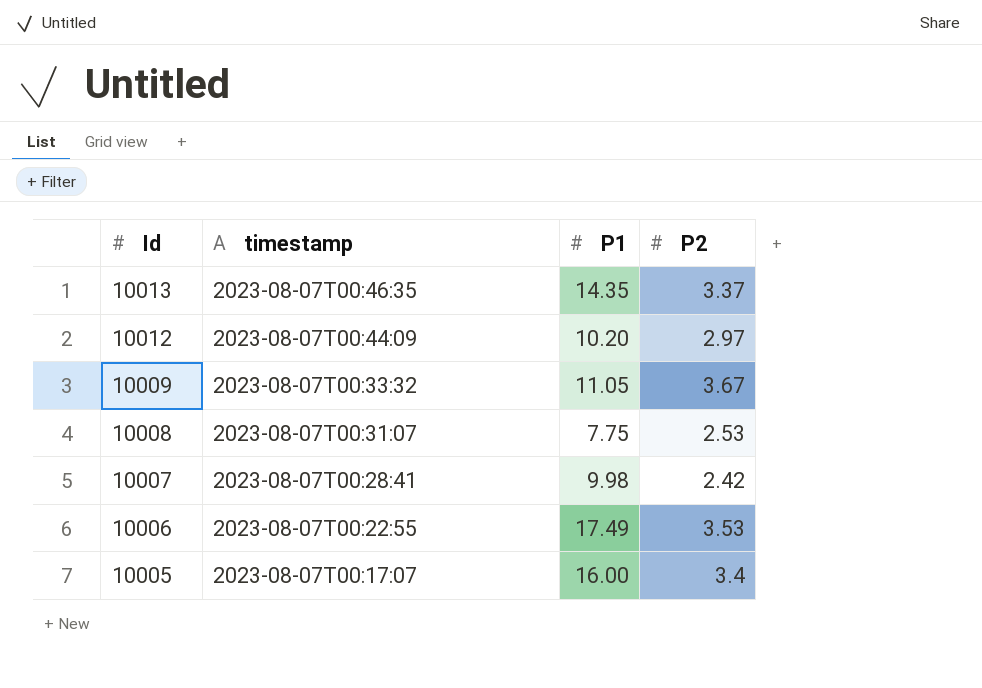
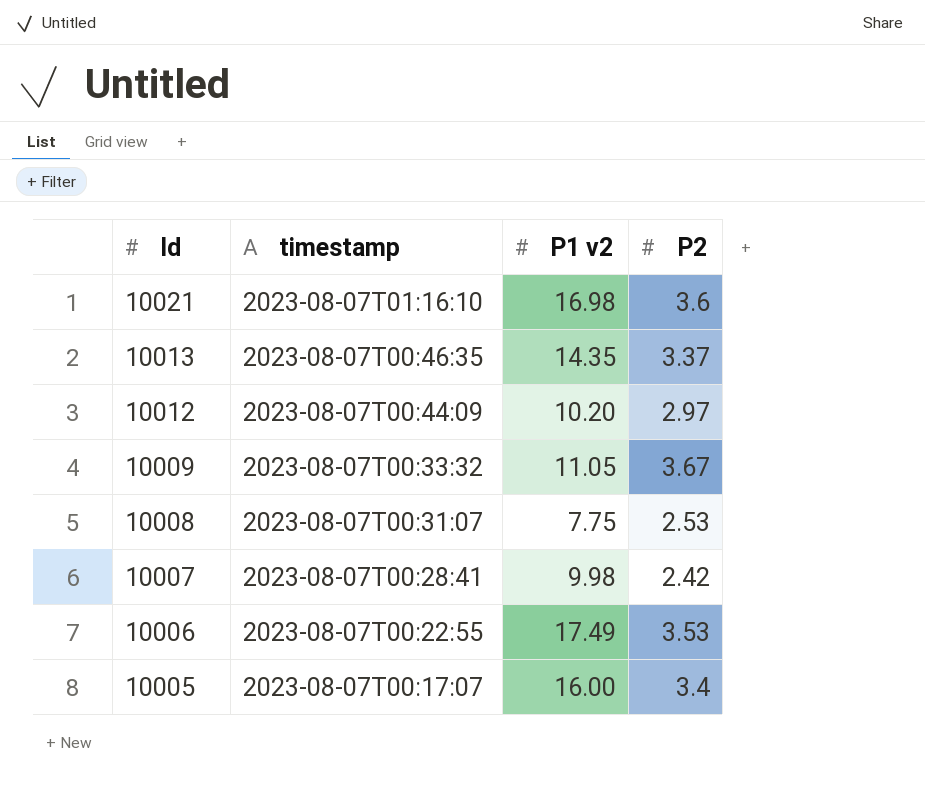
column name: P1 -> P1 v2
row 10021: none -> 2023-08-07T01:16:10 | 16.98 | 3.6

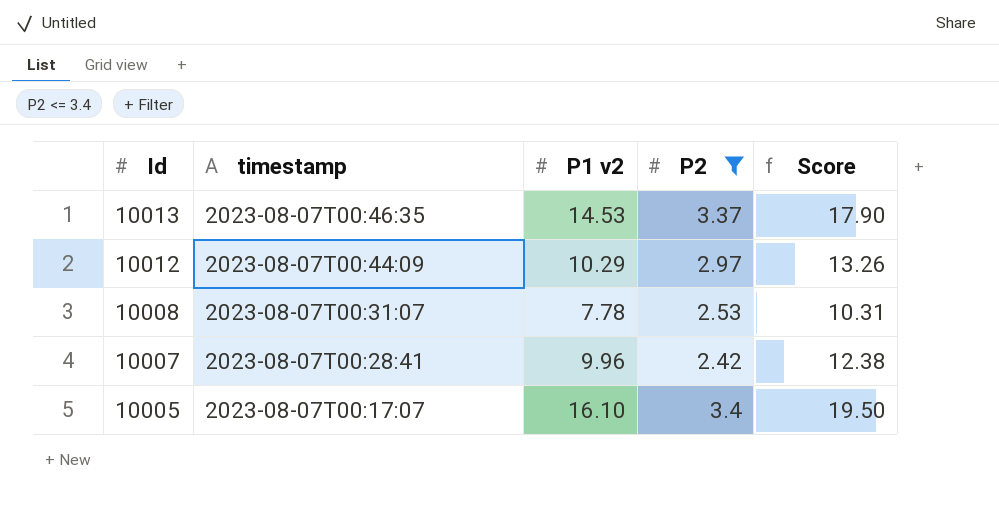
filter: none -> P2 <= 3.4
column Score | formula: none -> [P1 v2] + [P2]
10013 | P1 v2: 14.35 -> 14.53
10012 | P1 v2: 10.20 -> 10.29
10008 | P1 v2: 7.75 -> 7.78
10007 | P1 v2: 9.98 -> 9.96
10005 | P1 v2: 16.00 -> 16.10

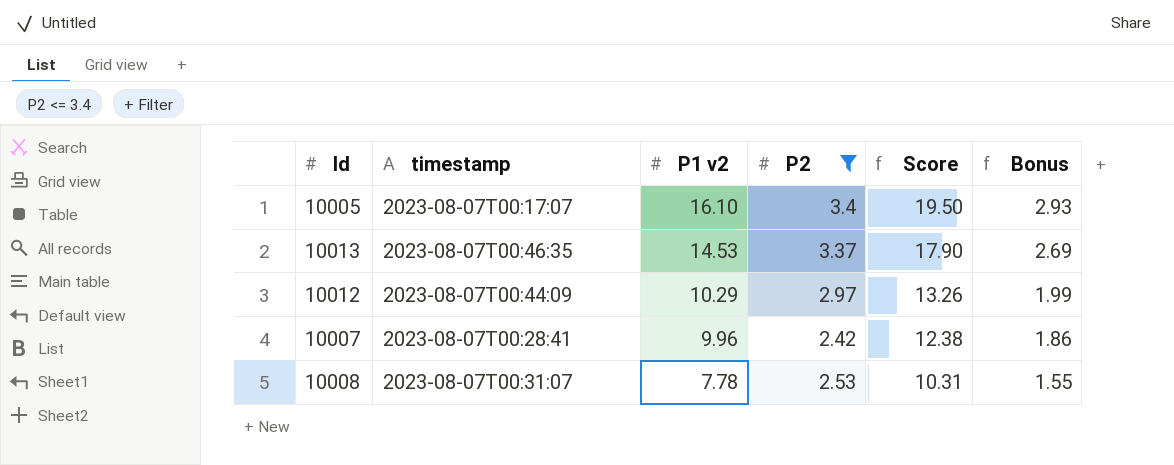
row order: Id descending -> P1 v2 descending
column Bonus | formula: none -> [Score] * 0.15

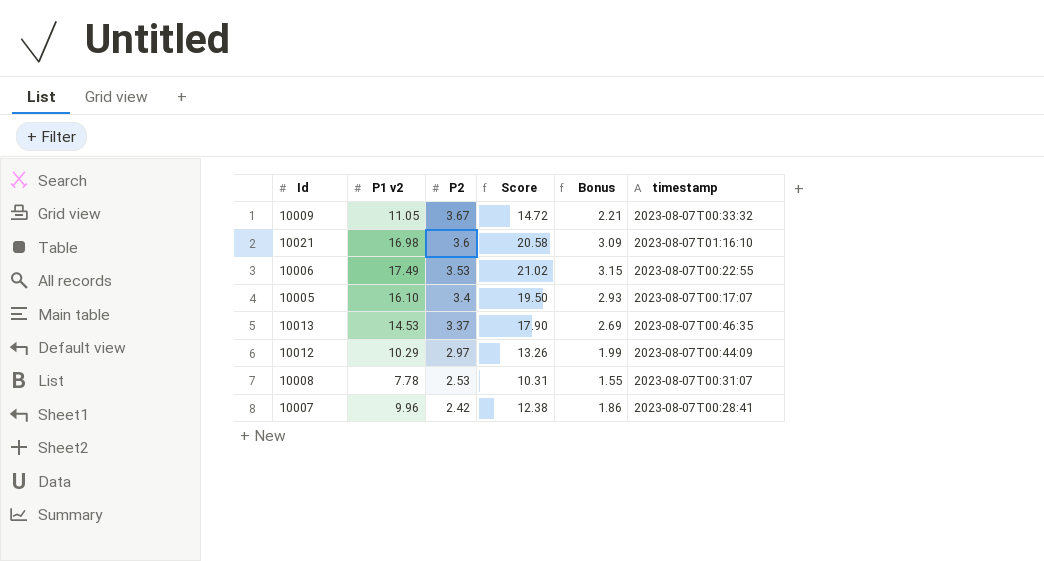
filter: P2 <= 3.4 -> none
row order: P1 v2 descending -> P2 descending
column timestamp | position: 2 -> 6

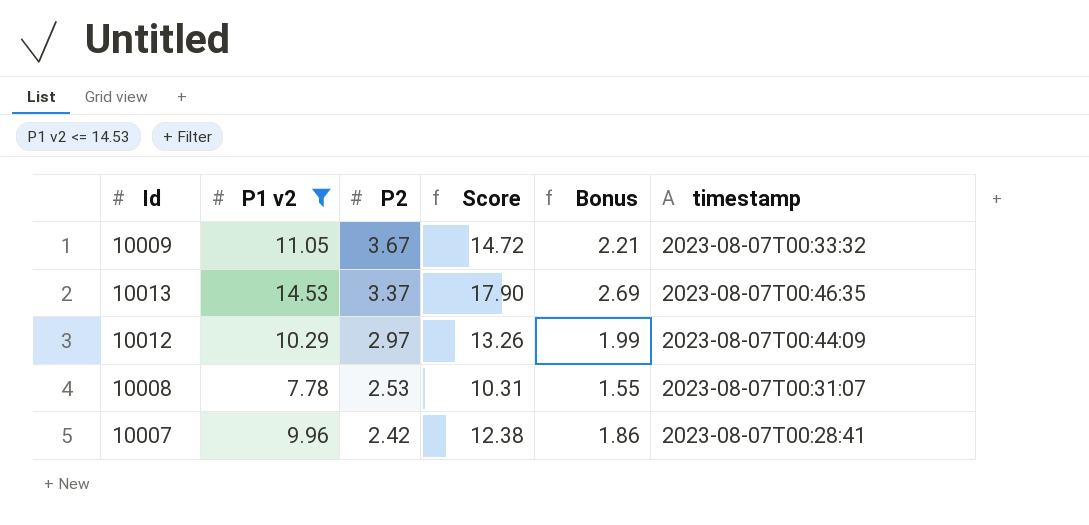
filter: none -> P1 v2 <= 14.53

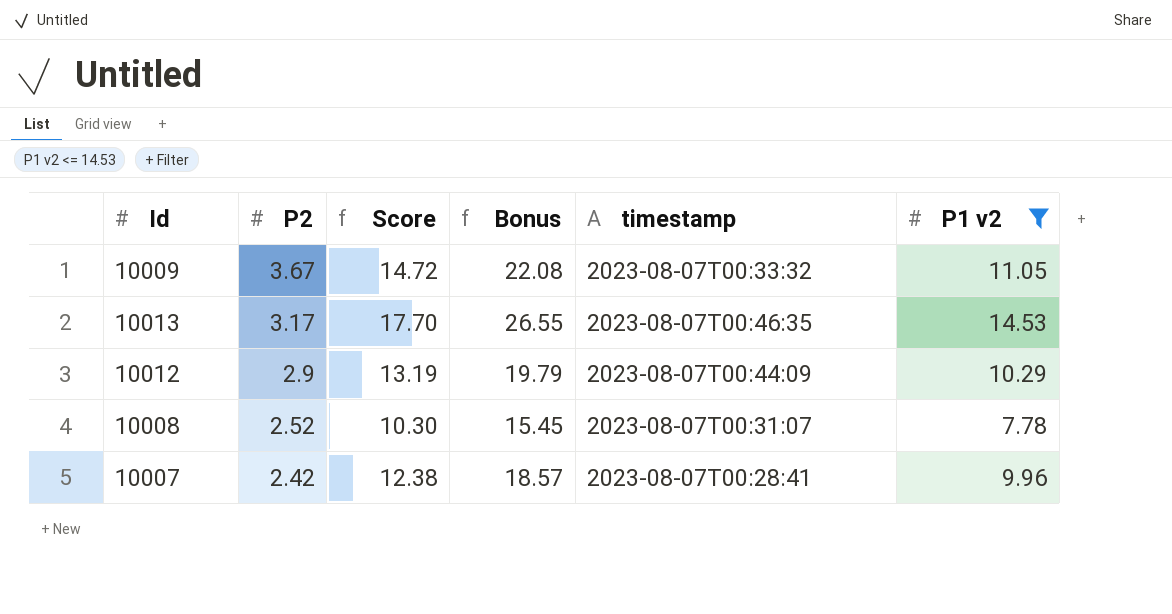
column Bonus | formula: [Score] * 0.15 -> [Score] * 1.5
column P1 v2 | position: 2 -> 6
10013 | P2: 3.37 -> 3.17
10013 | Score: 17.90 -> 17.70
10012 | P2: 2.97 -> 2.9
10012 | Score: 13.26 -> 13.19
10008 | P2: 2.53 -> 2.52
10008 | Score: 10.31 -> 10.30

